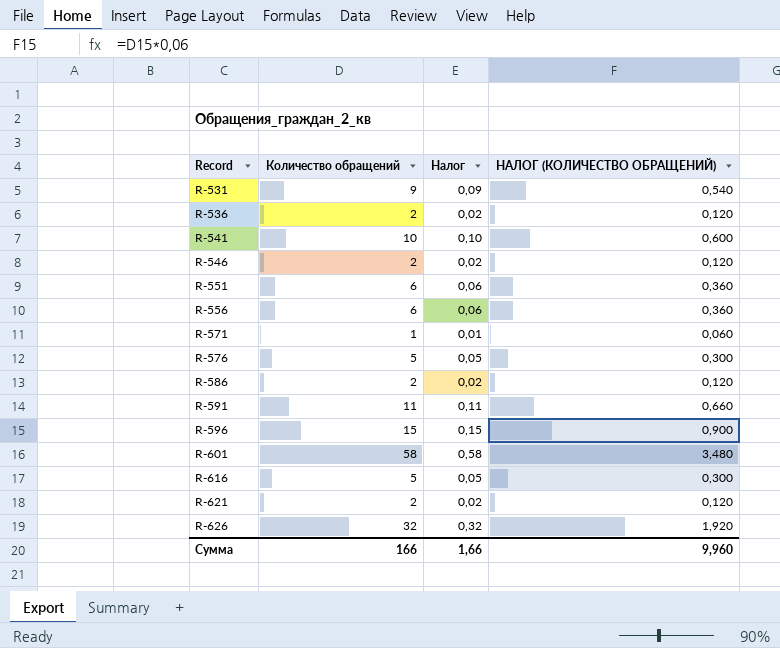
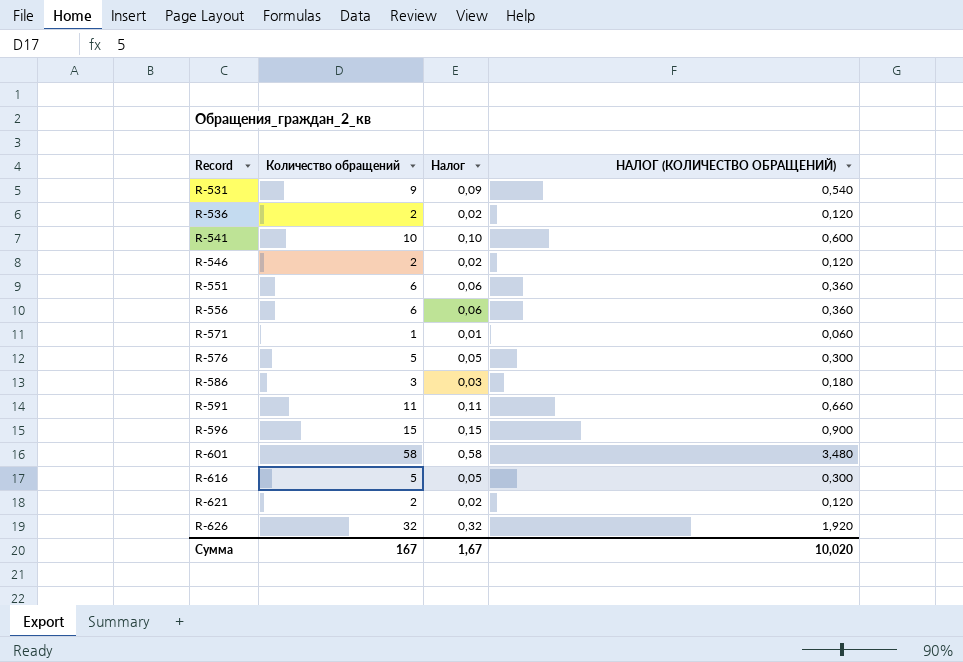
R-586 | Количество обращений: 2 -> 3
R-586 | Налог: 0,02 -> 0,03
R-586 | НАЛОГ (КОЛИЧЕСТВО ОБРАЩЕНИЙ): 0,120 -> 0,180
Сумма | Количество обращений: 166 -> 167
Сумма | Налог: 1,66 -> 1,67
Сумма | НАЛОГ (КОЛИЧЕСТВО ОБРАЩЕНИЙ): 9,960 -> 10,020

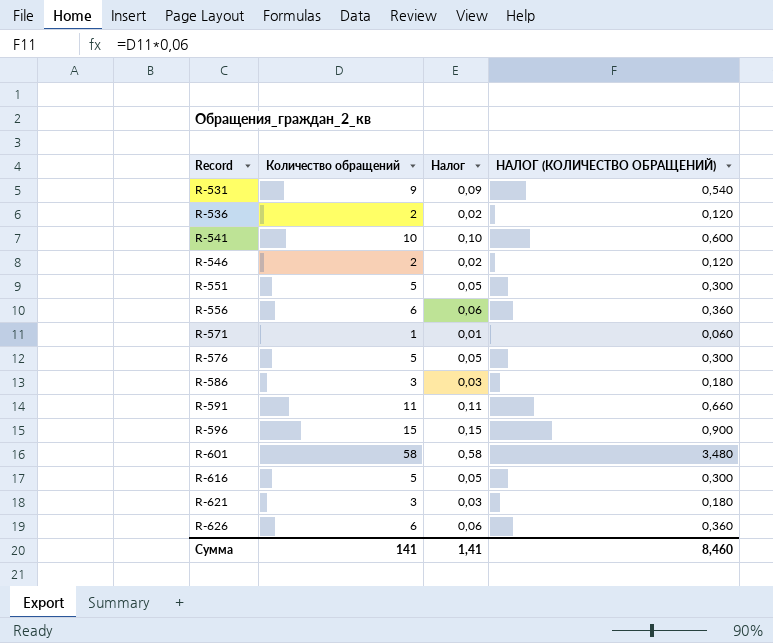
R-551 | Количество обращений: 6 -> 5
R-551 | Налог: 0,06 -> 0,05
R-551 | НАЛОГ (КОЛИЧЕСТВО ОБРАЩЕНИЙ): 0,360 -> 0,300
R-621 | Количество обращений: 2 -> 3
R-621 | Налог: 0,02 -> 0,03
R-621 | НАЛОГ (КОЛИЧЕСТВО ОБРАЩЕНИЙ): 0,120 -> 0,180
R-626 | Количество обращений: 32 -> 6
R-626 | Налог: 0,32 -> 0,06
R-626 | НАЛОГ (КОЛИЧЕСТВО ОБРАЩЕНИЙ): 1,920 -> 0,360
Сумма | Количество обращений: 167 -> 141
Сумма | Налог: 1,67 -> 1,41
Сумма | НАЛОГ (КОЛИЧЕСТВО ОБРАЩЕНИЙ): 10,020 -> 8,460

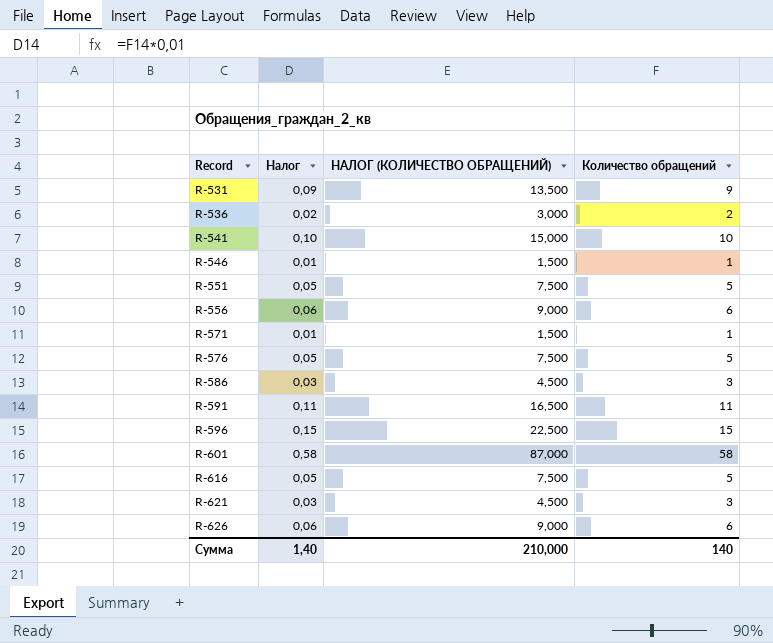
column НАЛОГ (КОЛИЧЕСТВО ОБРАЩЕНИЙ) | formula: [Количество обращений] * 0,06 -> [Количество обращений] * 1,5
column Количество обращений | position: 2 -> 4
R-546 | Налог: 0,02 -> 0,01
R-546 | Количество обращений: 2 -> 1
Сумма | Налог: 1,41 -> 1,40
Сумма | НАЛОГ (КОЛИЧЕСТВО ОБРАЩЕНИЙ): 8,460 -> 210,000
Сумма | Количество обращений: 141 -> 140

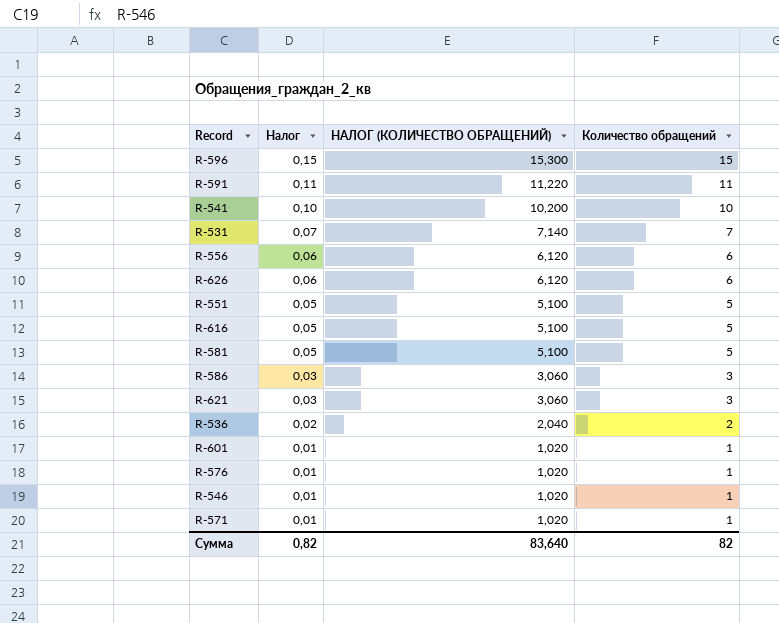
row order: Record ascending -> Налог descending
column НАЛОГ (КОЛИЧЕСТВО ОБРАЩЕНИЙ) | formula: [Количество обращений] * 1,5 -> [Количество обращений] * 1,02
R-531 | Налог: 0,09 -> 0,07
R-531 | Количество обращений: 9 -> 7
row R-581: none -> 0,05 | 5,100 | 5
R-601 | Налог: 0,58 -> 0,01
R-601 | Количество обращений: 58 -> 1
R-576 | Налог: 0,05 -> 0,01
R-576 | Количество обращений: 5 -> 1
Сумма | Налог: 1,40 -> 0,82
Сумма | НАЛОГ (КОЛИЧЕСТВО ОБРАЩЕНИЙ): 210,000 -> 83,640
Сумма | Количество обращений: 140 -> 82

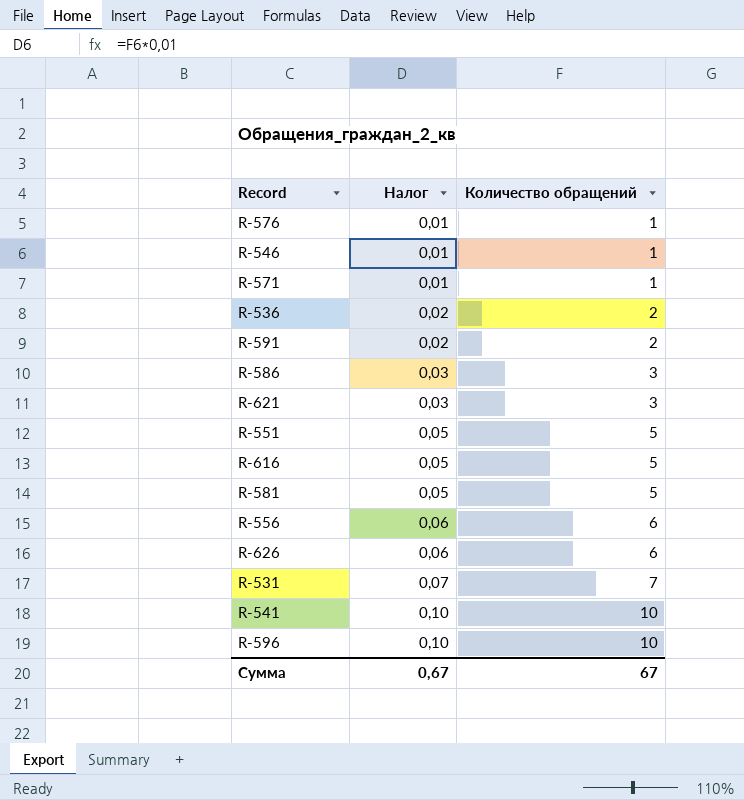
row order: Налог descending -> Налог ascending
column НАЛОГ (КОЛИЧЕСТВО ОБРАЩЕНИЙ) | formula: [Количество обращений] * 1,02 -> none
row R-601: 0,01 | 1,020 | 1 -> none
R-591 | Налог: 0,11 -> 0,02
R-591 | Количество обращений: 11 -> 2
R-596 | Налог: 0,15 -> 0,10
R-596 | Количество обращений: 15 -> 10
Сумма | Налог: 0,82 -> 0,67
Сумма | Количество обращений: 82 -> 67

